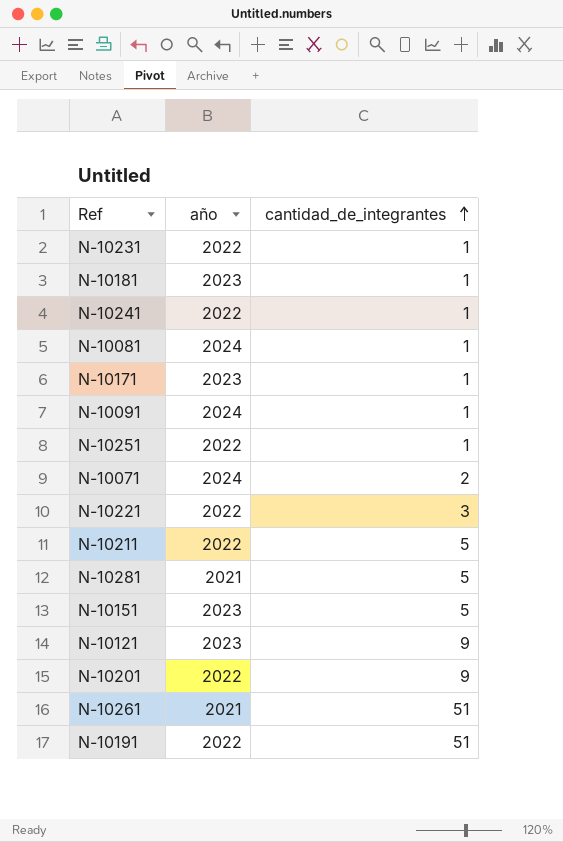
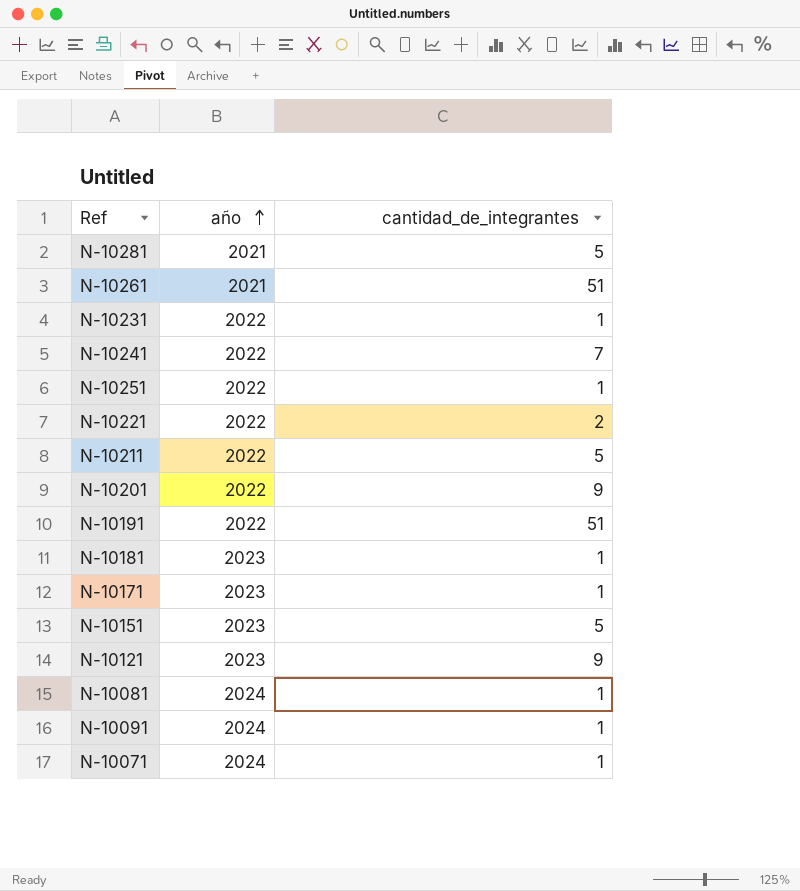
row order: cantidad_de_integrantes ascending -> año ascending
N-10241 | cantidad_de_integrantes: 1 -> 7
N-10221 | cantidad_de_integrantes: 3 -> 2
N-10071 | cantidad_de_integrantes: 2 -> 1

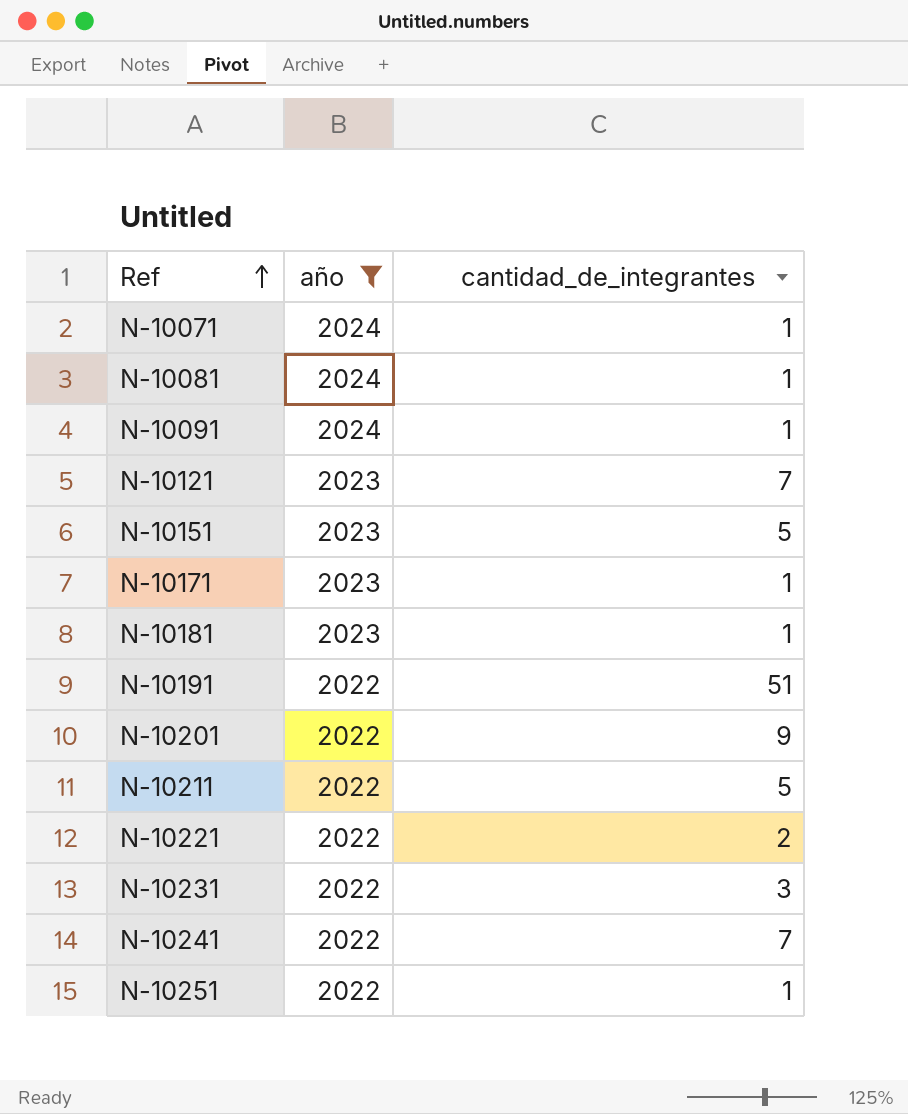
filter: none -> año != 2021
row order: año ascending -> Ref ascending
N-10121 | cantidad_de_integrantes: 9 -> 7
N-10231 | cantidad_de_integrantes: 1 -> 3

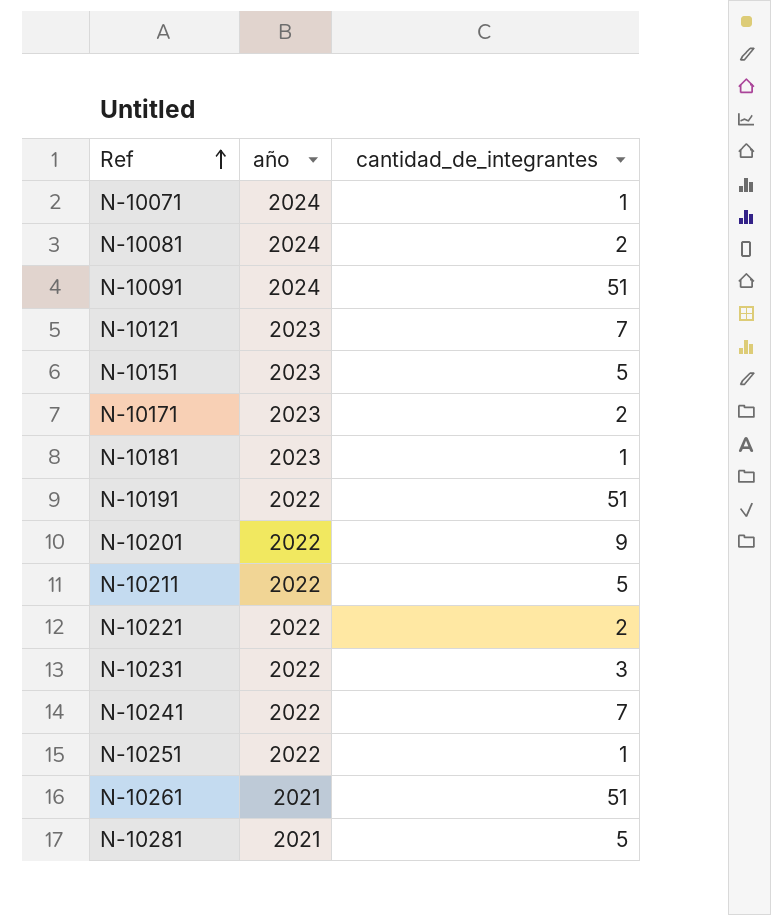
filter: año != 2021 -> none
N-10081 | cantidad_de_integrantes: 1 -> 2
N-10091 | cantidad_de_integrantes: 1 -> 51
N-10171 | cantidad_de_integrantes: 1 -> 2

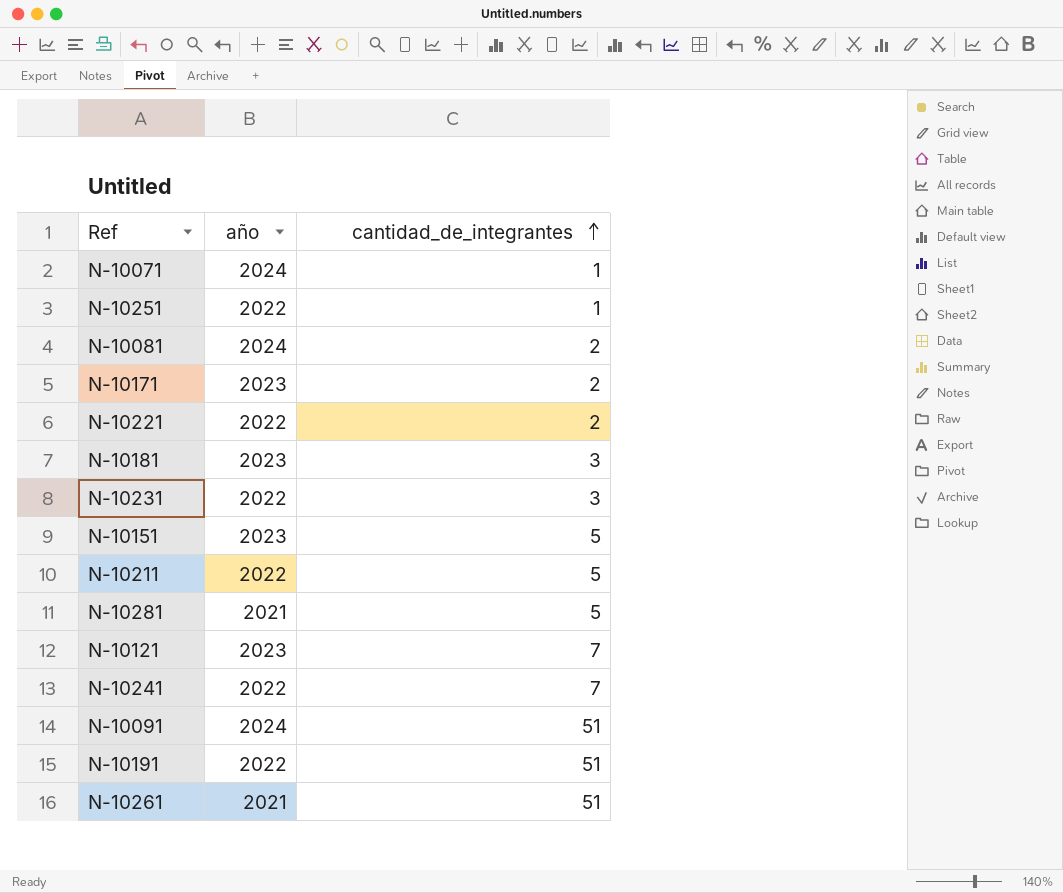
row order: Ref ascending -> cantidad_de_integrantes ascending
row N-10201: 2022 | 9 -> none
N-10181 | cantidad_de_integrantes: 1 -> 3

